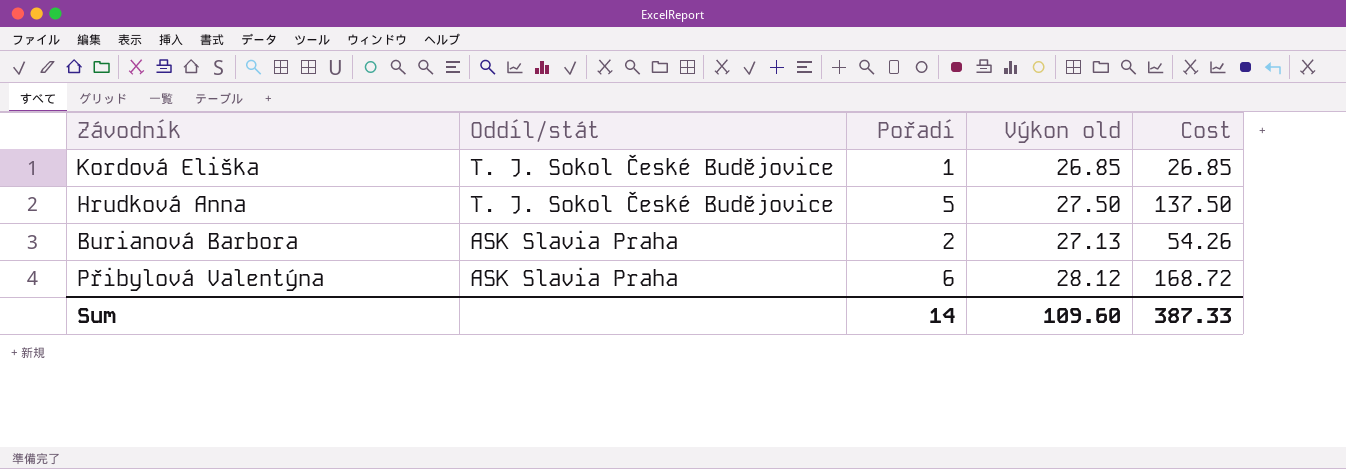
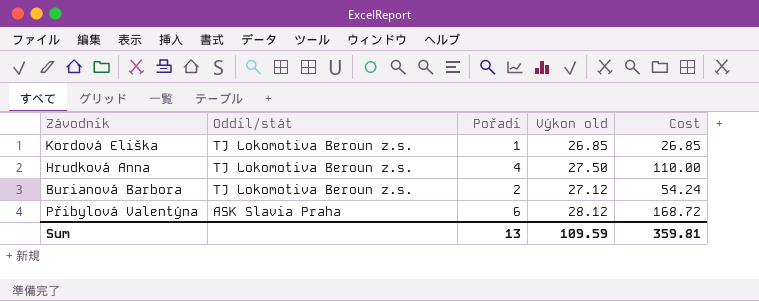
Kordová Eliška | Oddíl/stát: T. J. Sokol České Budějovice -> TJ Lokomotiva Beroun z.s.
Hrudková Anna | Oddíl/stát: T. J. Sokol České Budějovice -> TJ Lokomotiva Beroun z.s.
Hrudková Anna | Pořadí: 5 -> 4
Hrudková Anna | Cost: 137.50 -> 110.00
Burianová Barbora | Oddíl/stát: ASK Slavia Praha -> TJ Lokomotiva Beroun z.s.
Burianová Barbora | Výkon old: 27.13 -> 27.12
Burianová Barbora | Cost: 54.26 -> 54.24
Sum | Pořadí: 14 -> 13
Sum | Výkon old: 109.60 -> 109.59
Sum | Cost: 387.33 -> 359.81

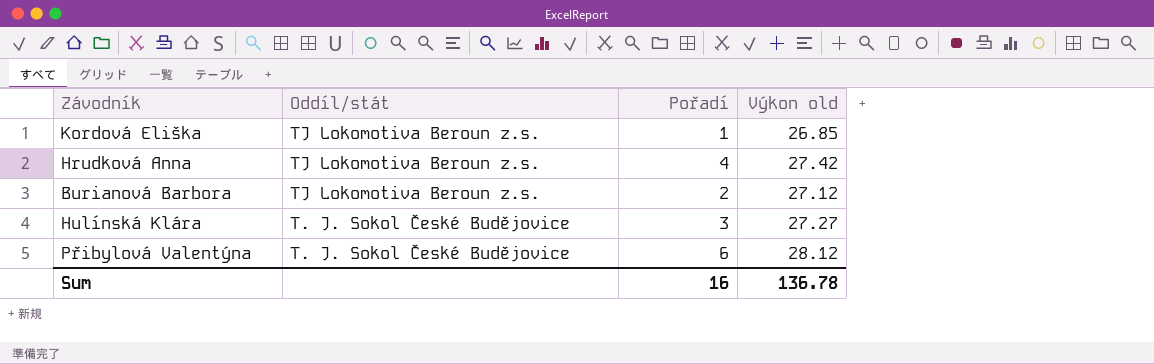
column Cost | formula: [Pořadí] * [Výkon old] -> none
Hrudková Anna | Výkon old: 27.50 -> 27.42
row Hulínská Klára: none -> T. J. Sokol České Budějovice | 3 | 27.27
Přibylová Valentýna | Oddíl/stát: ASK Slavia Praha -> T. J. Sokol České Budějovice
Sum | Pořadí: 13 -> 16
Sum | Výkon old: 109.59 -> 136.78

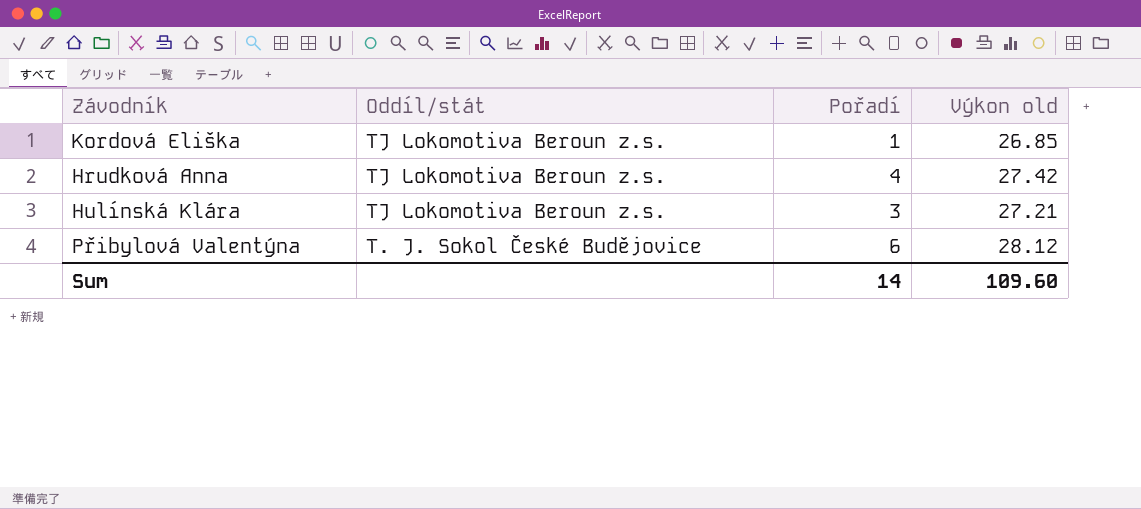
row Burianová Barbora: TJ Lokomotiva Beroun z.s. | 2 | 27.12 -> none
Hulínská Klára | Oddíl/stát: T. J. Sokol České Budějovice -> TJ Lokomotiva Beroun z.s.
Hulínská Klára | Výkon old: 27.27 -> 27.21
Sum | Pořadí: 16 -> 14
Sum | Výkon old: 136.78 -> 109.60

